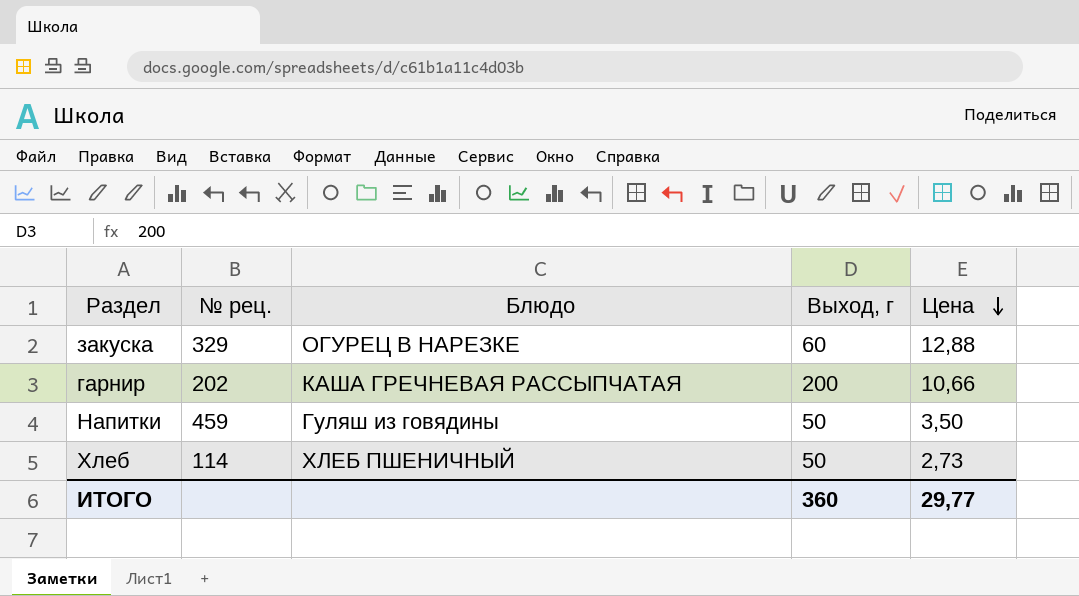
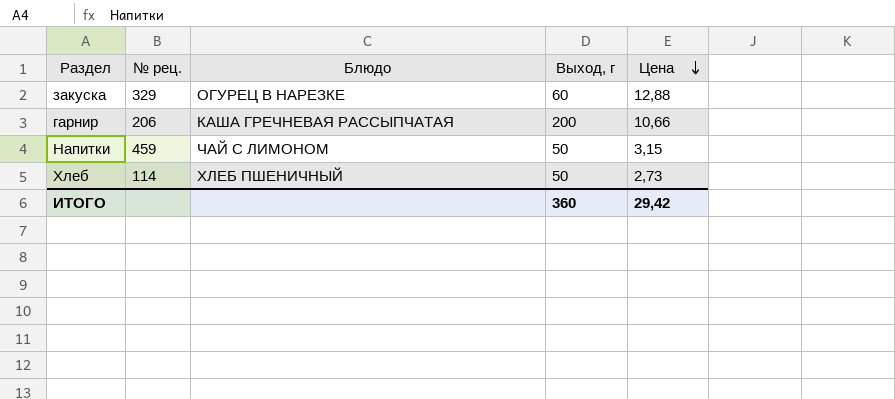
гарнир | № рец.: 202 -> 206
Напитки | Блюдо: Гуляш из говядины -> ЧАЙ С ЛИМОНОМ
Напитки | Цена: 3,50 -> 3,15
ИТОГО | Цена: 29,77 -> 29,42

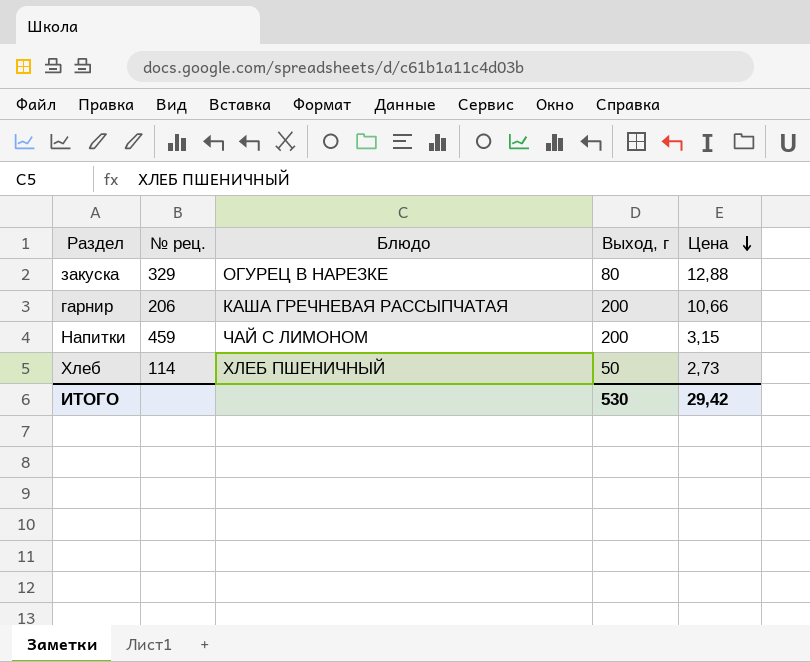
закуска | Выход, г: 60 -> 80
Напитки | Выход, г: 50 -> 200
ИТОГО | Выход, г: 360 -> 530

